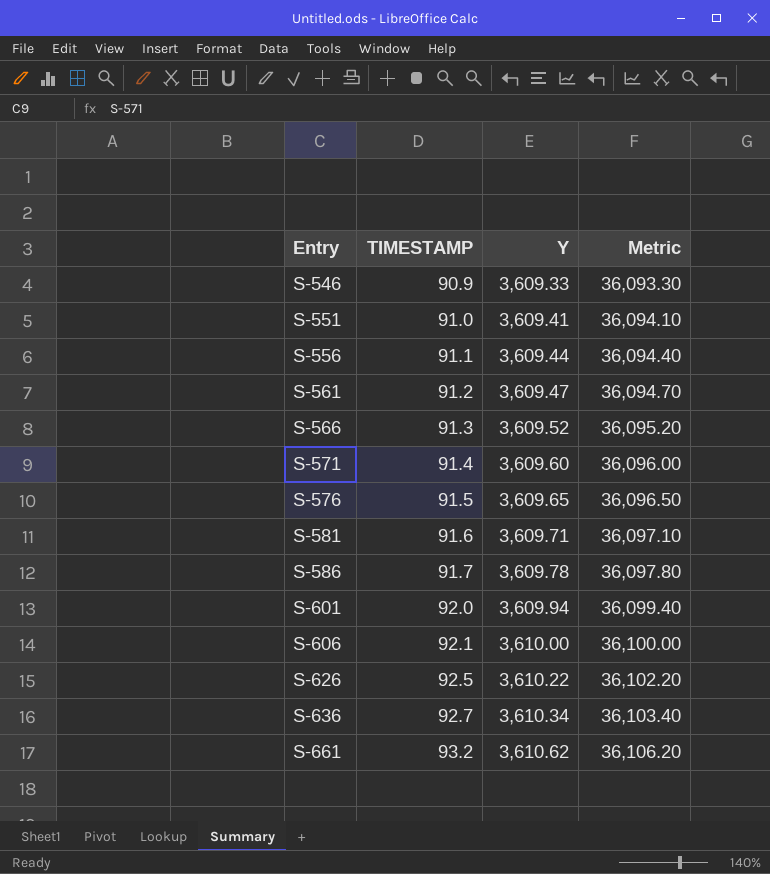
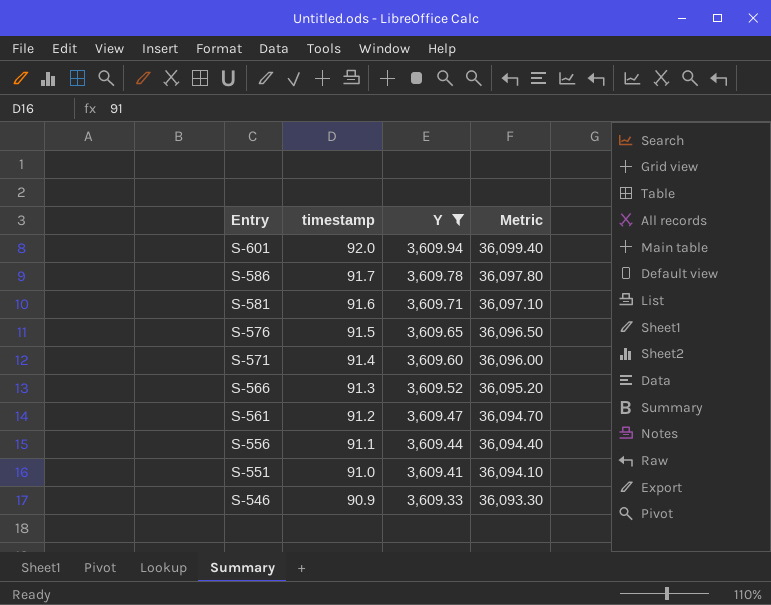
filter: none -> Y <= 3,609.94
row order: Entry ascending -> Entry descending
column name: TIMESTAMP -> timestamp

